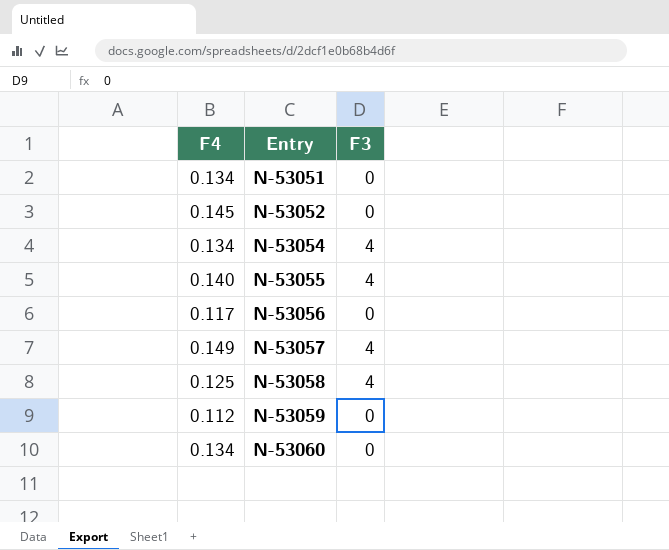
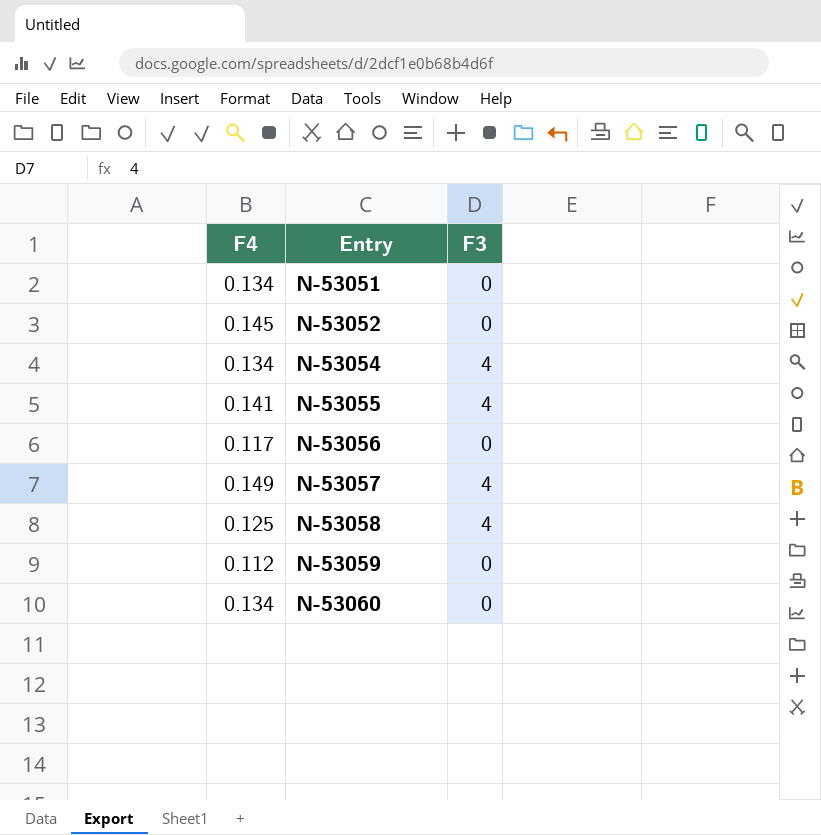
N-53055 | F4: 0.140 -> 0.141

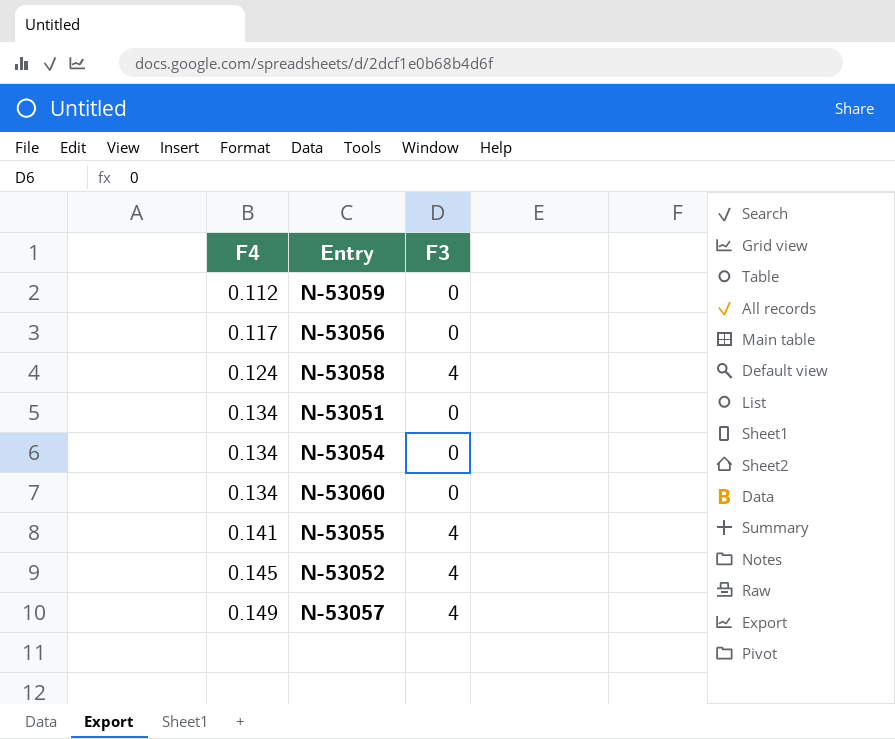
row order: Entry ascending -> F4 ascending
N-53058 | F4: 0.125 -> 0.124
N-53054 | F3: 4 -> 0
N-53052 | F3: 0 -> 4

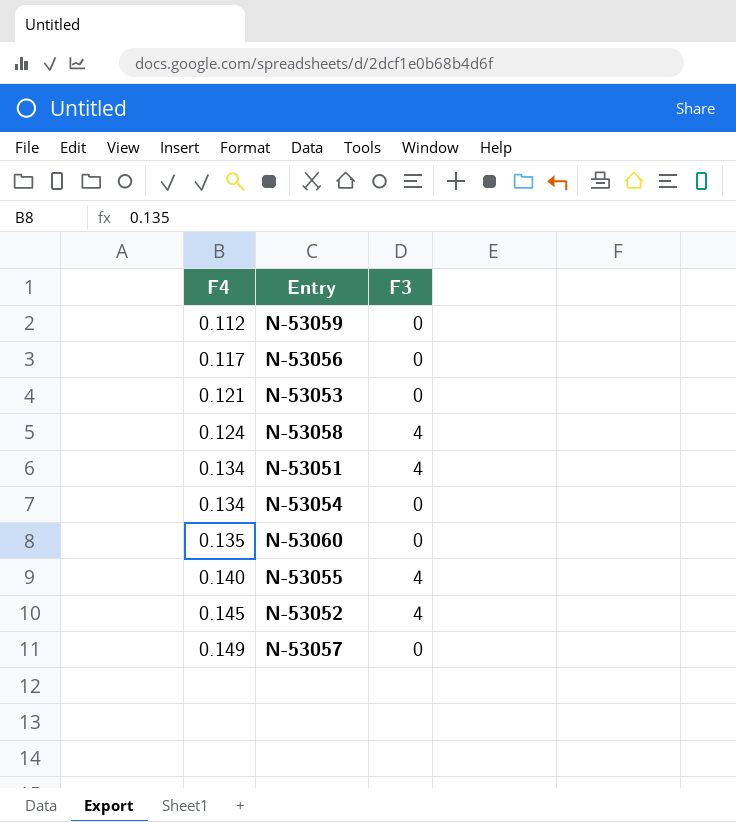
row N-53053: none -> 0.121 | 0
N-53051 | F3: 0 -> 4
N-53060 | F4: 0.134 -> 0.135
N-53055 | F4: 0.141 -> 0.140
N-53057 | F3: 4 -> 0

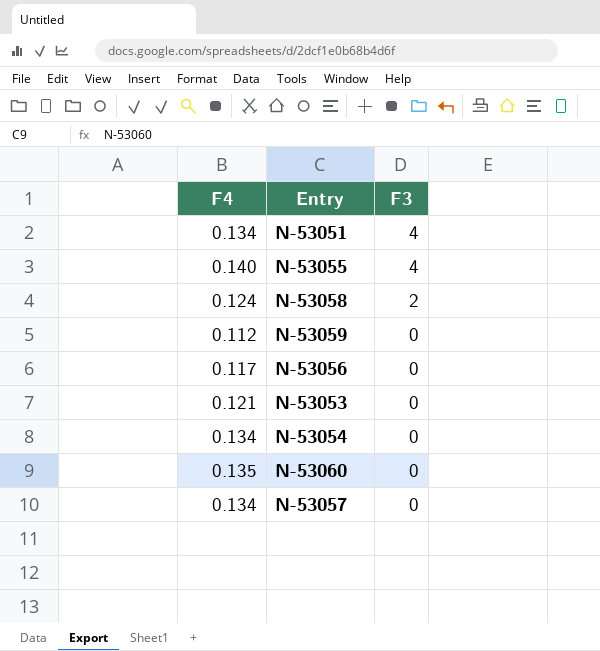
row order: F4 ascending -> F3 descending
row N-53052: 0.145 | 4 -> none
N-53058 | F3: 4 -> 2
N-53057 | F4: 0.149 -> 0.134

